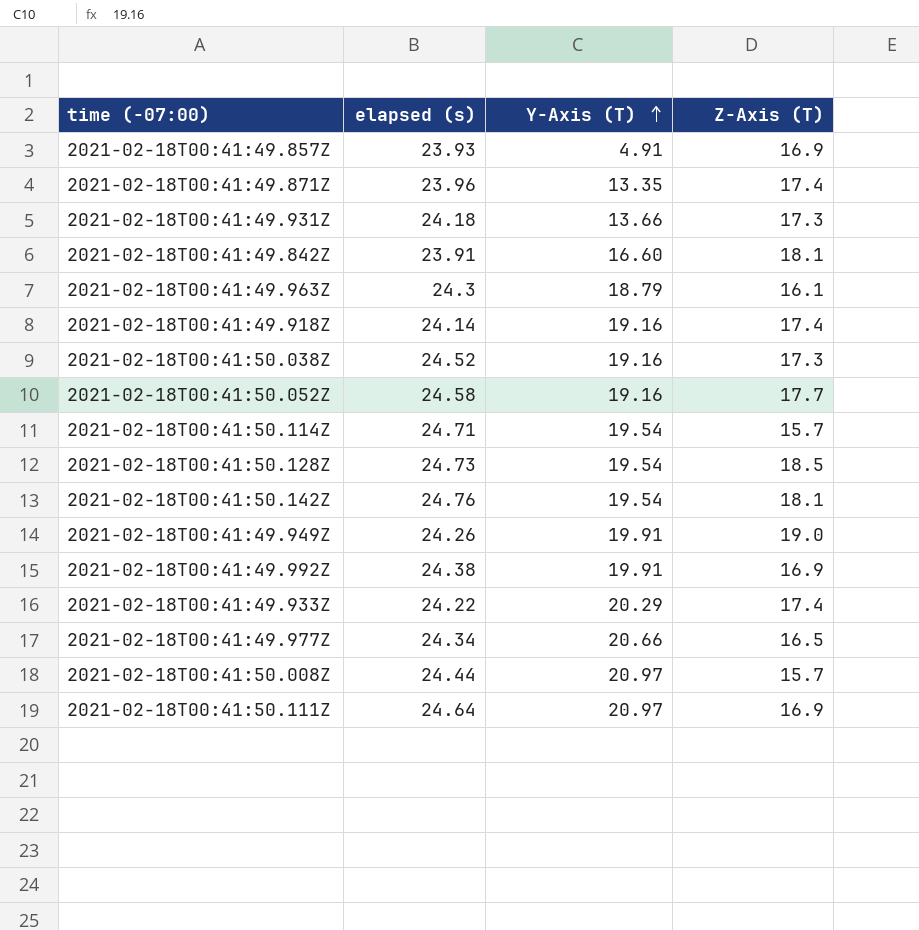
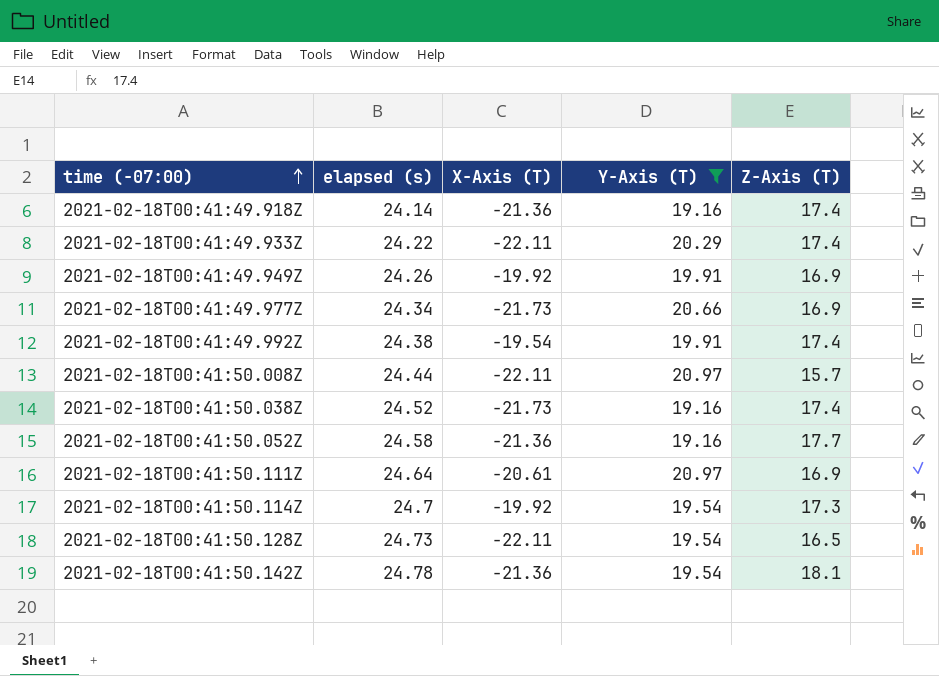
filter: none -> Y-Axis (T) >= 19.16
row order: Y-Axis (T) ascending -> time (-07:00) ascending
column X-Axis (T) | position: none -> 3
2021-02-18T00:41:49.949Z | Z-Axis (T): 19.0 -> 16.9
2021-02-18T00:41:49.977Z | Z-Axis (T): 16.5 -> 16.9
2021-02-18T00:41:49.992Z | Z-Axis (T): 16.9 -> 17.4
2021-02-18T00:41:50.038Z | Z-Axis (T): 17.3 -> 17.4
2021-02-18T00:41:50.114Z | elapsed (s): 24.71 -> 24.7
2021-02-18T00:41:50.114Z | Z-Axis (T): 15.7 -> 17.3
2021-02-18T00:41:50.128Z | Z-Axis (T): 18.5 -> 16.5
2021-02-18T00:41:50.142Z | elapsed (s): 24.76 -> 24.78

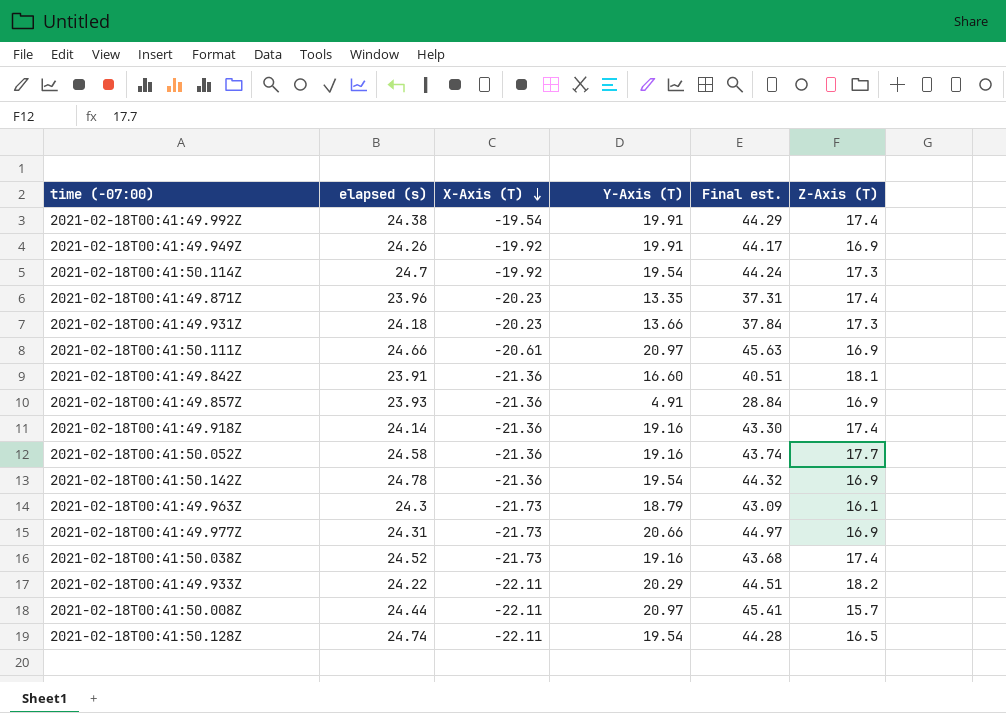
filter: Y-Axis (T) >= 19.16 -> none
row order: time (-07:00) ascending -> X-Axis (T) descending
column Final est. | formula: none -> [elapsed (s)] + [Y-Axis (T)]
2021-02-18T00:41:50.111Z | elapsed (s): 24.64 -> 24.66
2021-02-18T00:41:50.142Z | Z-Axis (T): 18.1 -> 16.9
2021-02-18T00:41:49.977Z | elapsed (s): 24.34 -> 24.31
2021-02-18T00:41:49.933Z | Z-Axis (T): 17.4 -> 18.2
2021-02-18T00:41:50.128Z | elapsed (s): 24.73 -> 24.74

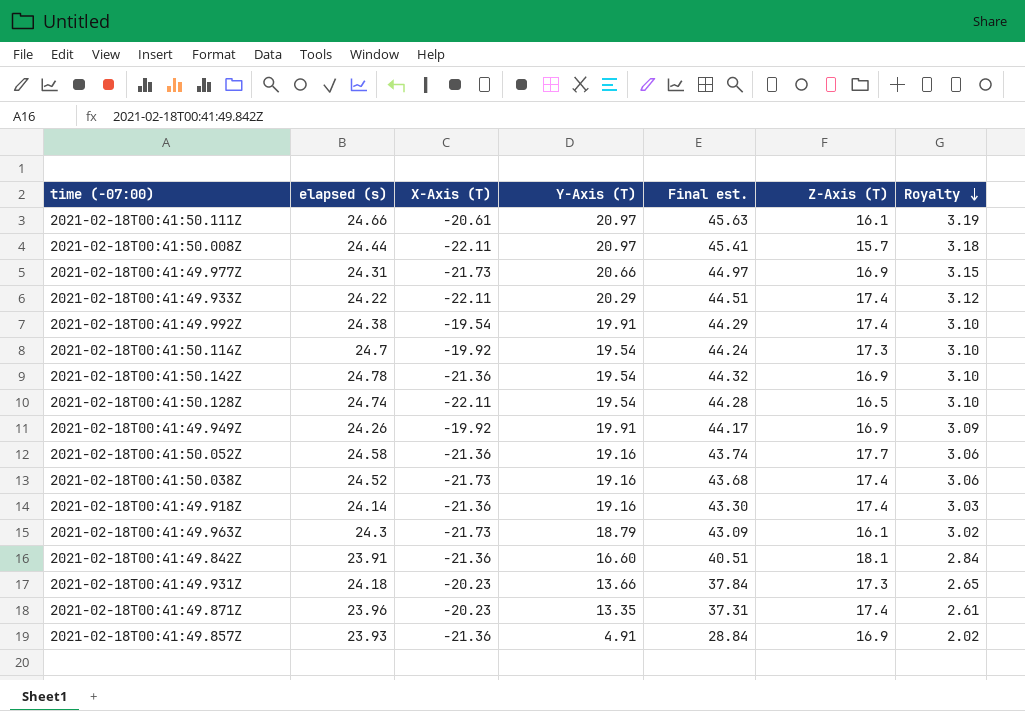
row order: X-Axis (T) descending -> Royalty descending
column Royalty | formula: none -> [Final est.] * 0.07
2021-02-18T00:41:50.111Z | Z-Axis (T): 16.9 -> 16.1
2021-02-18T00:41:49.933Z | Z-Axis (T): 18.2 -> 17.4

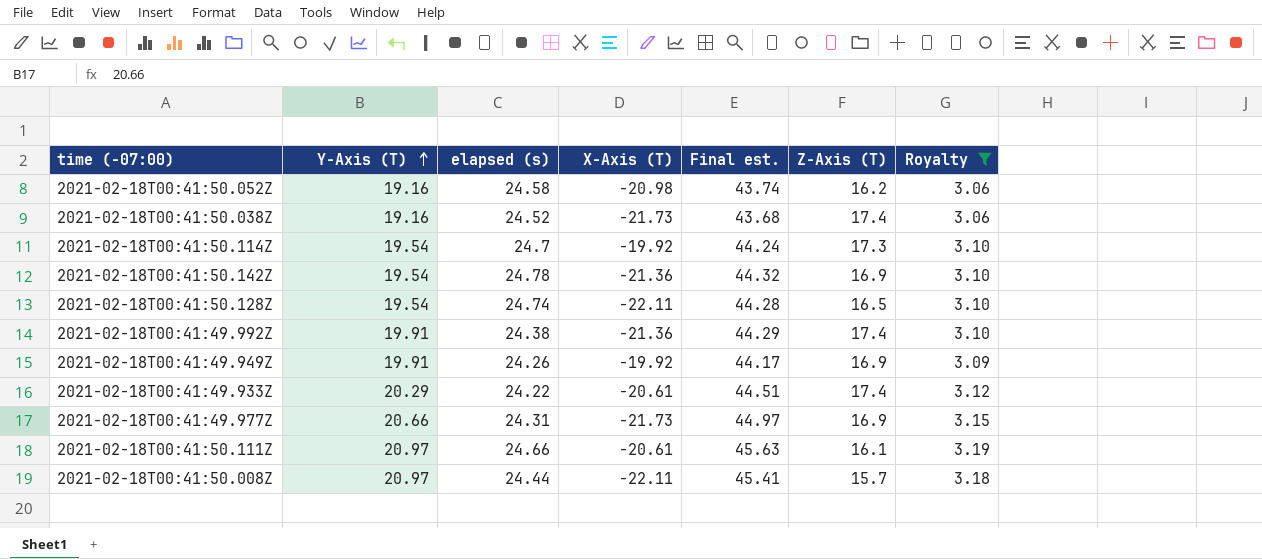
filter: none -> Royalty >= 3.06
row order: Royalty descending -> Y-Axis (T) ascending
column Y-Axis (T) | position: 4 -> 2
2021-02-18T00:41:50.052Z | X-Axis (T): -21.36 -> -20.98
2021-02-18T00:41:50.052Z | Z-Axis (T): 17.7 -> 16.2
2021-02-18T00:41:49.992Z | X-Axis (T): -19.54 -> -21.36
2021-02-18T00:41:49.933Z | X-Axis (T): -22.11 -> -20.61

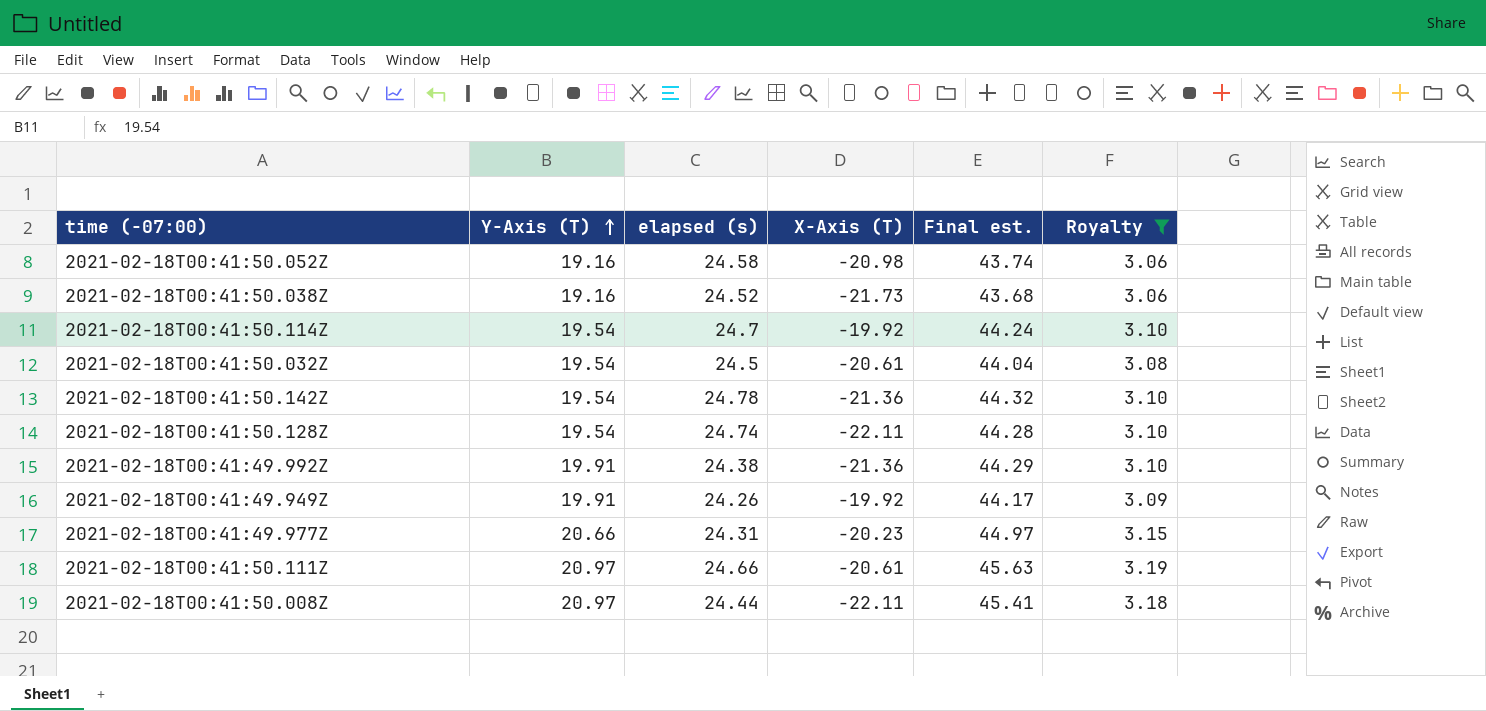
column Z-Axis (T) | position: 6 -> none
row 2021-02-18T00:41:49.933Z: 20.29 | 24.22 | -20.61 | 44.51 | 17.4 | 3.12 -> none
row 2021-02-18T00:41:50.032Z: none -> 19.54 | 24.5 | -20.61 | 44.04 | 3.08
2021-02-18T00:41:49.977Z | X-Axis (T): -21.73 -> -20.23

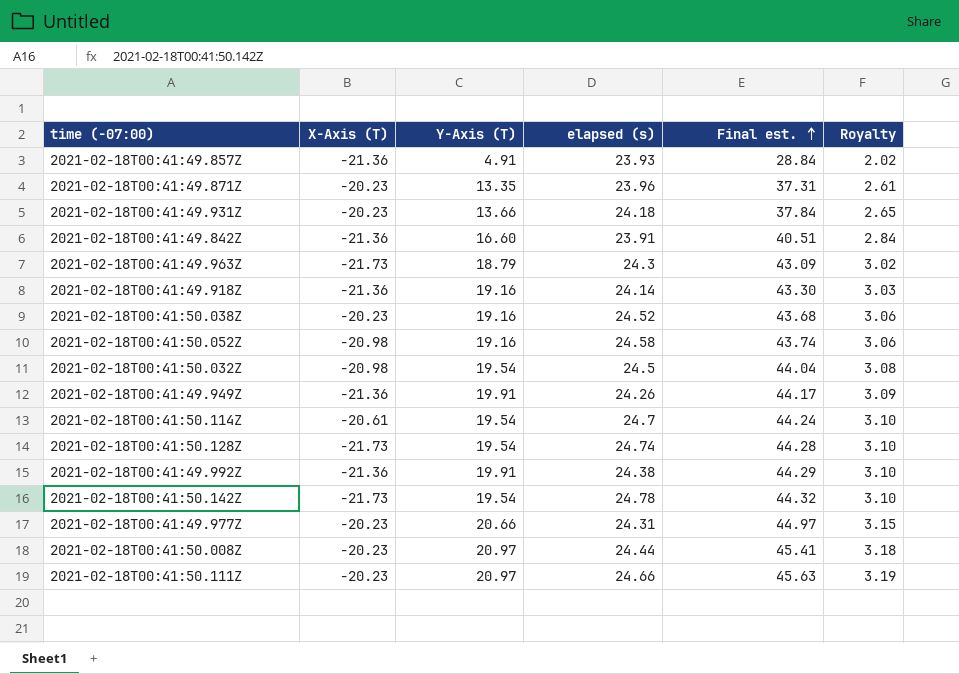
filter: Royalty >= 3.06 -> none
row order: Y-Axis (T) ascending -> Final est. ascending
column X-Axis (T) | position: 4 -> 2
2021-02-18T00:41:50.038Z | X-Axis (T): -21.73 -> -20.23
2021-02-18T00:41:50.032Z | X-Axis (T): -20.61 -> -20.98
2021-02-18T00:41:49.949Z | X-Axis (T): -19.92 -> -21.36
2021-02-18T00:41:50.114Z | X-Axis (T): -19.92 -> -20.61
2021-02-18T00:41:50.128Z | X-Axis (T): -22.11 -> -21.73
2021-02-18T00:41:50.142Z | X-Axis (T): -21.36 -> -21.73
2021-02-18T00:41:50.008Z | X-Axis (T): -22.11 -> -20.23
2021-02-18T00:41:50.111Z | X-Axis (T): -20.61 -> -20.23

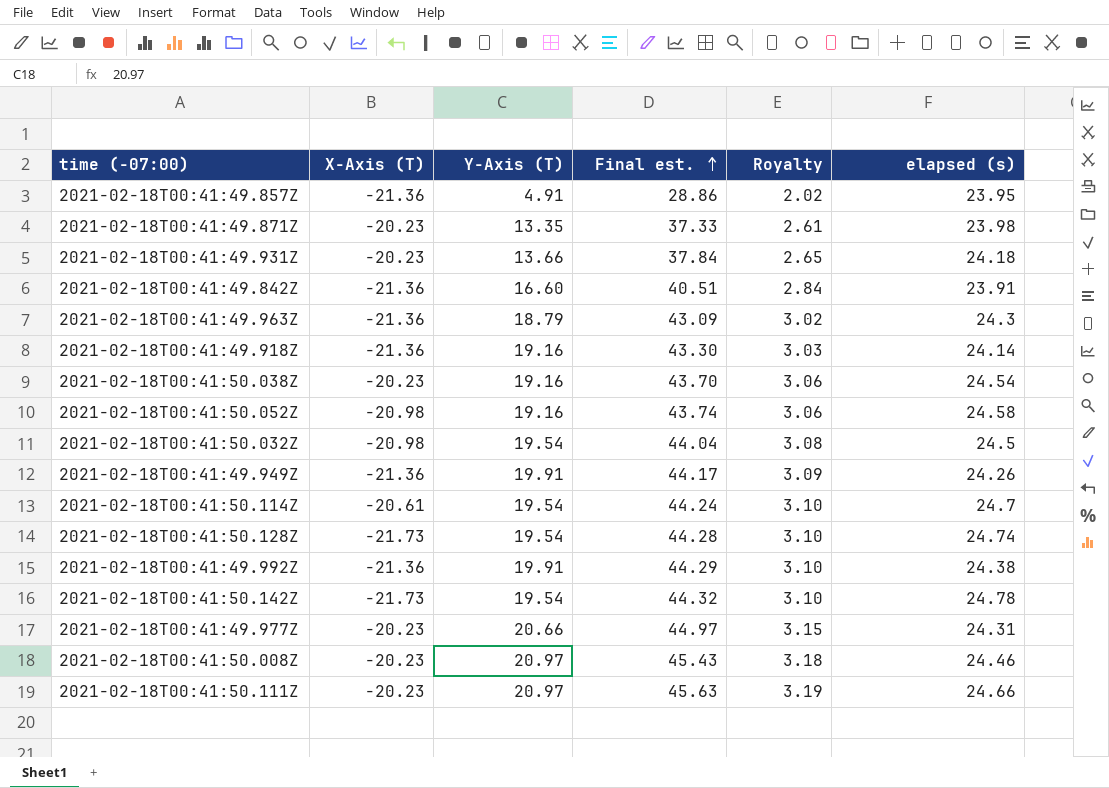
column elapsed (s) | position: 4 -> 6
2021-02-18T00:41:49.857Z | Final est.: 28.84 -> 28.86
2021-02-18T00:41:49.857Z | elapsed (s): 23.93 -> 23.95
2021-02-18T00:41:49.871Z | Final est.: 37.31 -> 37.33
2021-02-18T00:41:49.871Z | elapsed (s): 23.96 -> 23.98
2021-02-18T00:41:49.963Z | X-Axis (T): -21.73 -> -21.36
2021-02-18T00:41:50.038Z | Final est.: 43.68 -> 43.70
2021-02-18T00:41:50.038Z | elapsed (s): 24.52 -> 24.54
2021-02-18T00:41:50.008Z | Final est.: 45.41 -> 45.43
2021-02-18T00:41:50.008Z | elapsed (s): 24.44 -> 24.46

